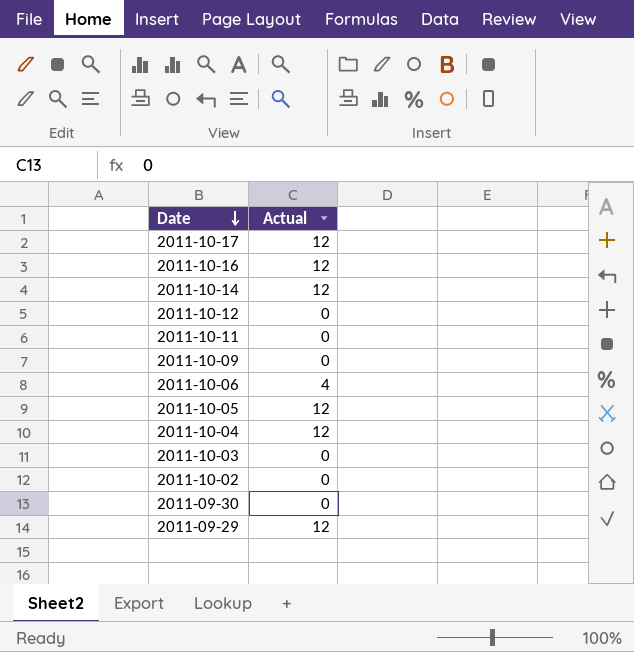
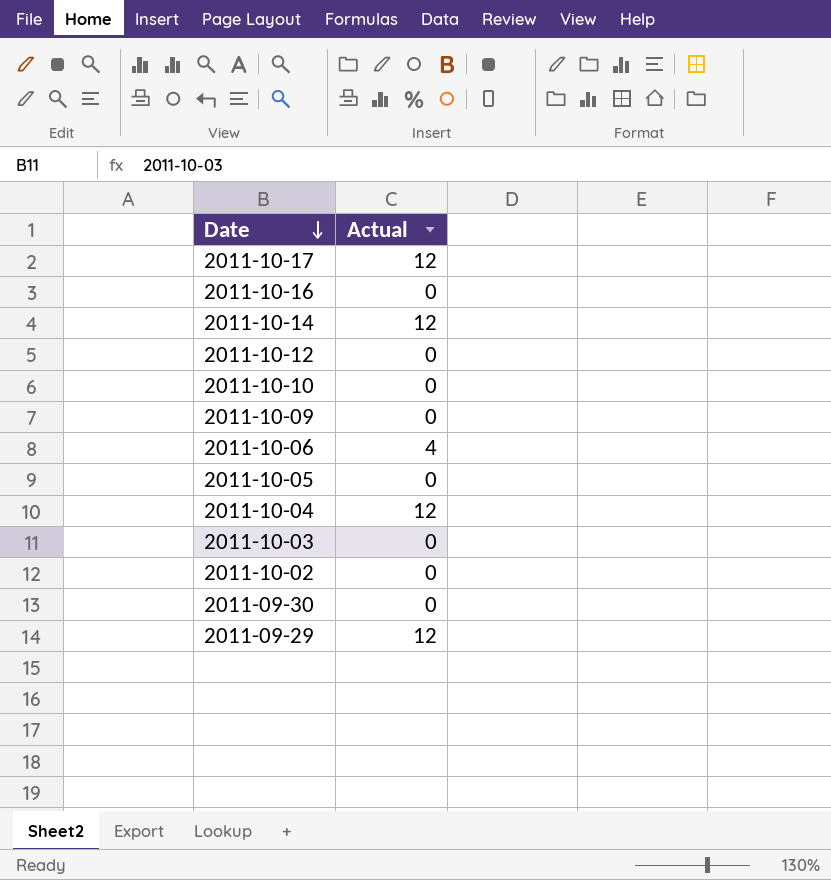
row 2011-10-11: 0 -> none
2011-10-16 | Actual: 12 -> 0
row 2011-10-10: none -> 0
2011-10-05 | Actual: 12 -> 0

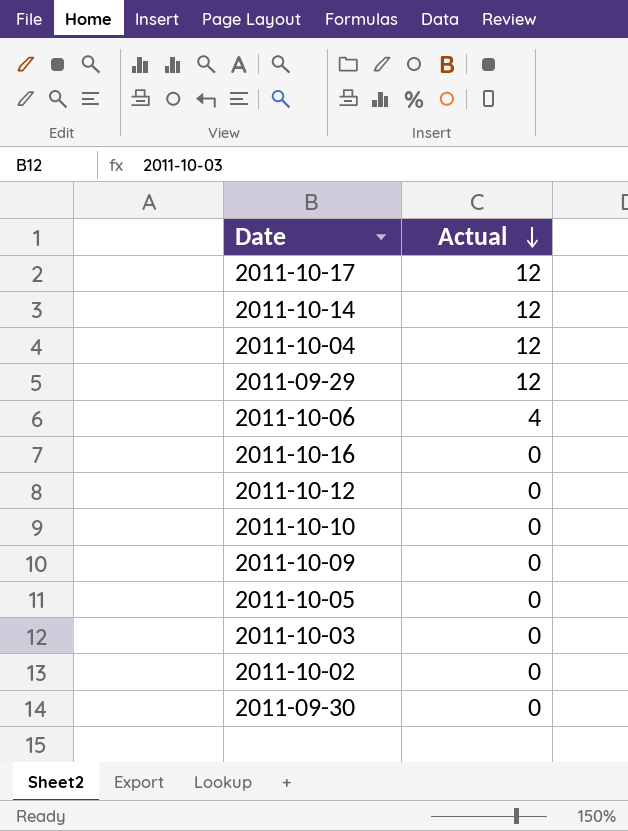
row order: Date descending -> Actual descending

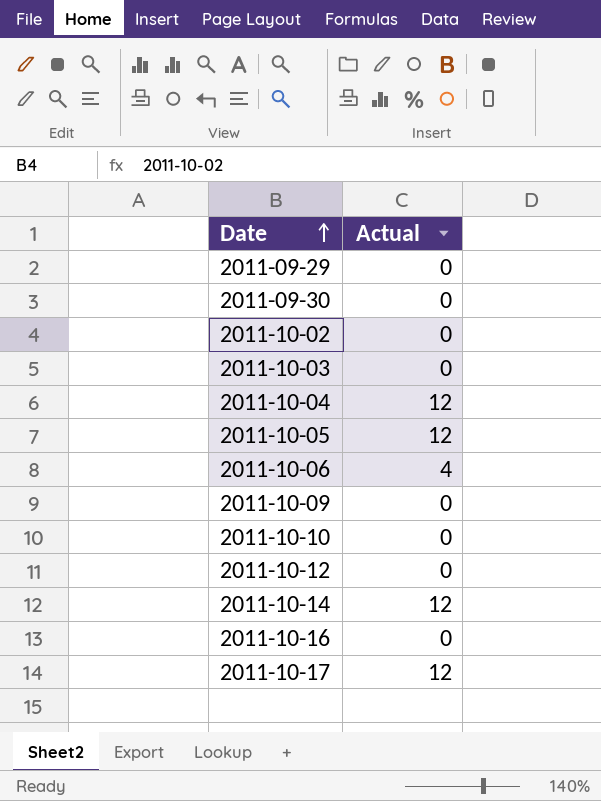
row order: Actual descending -> Date ascending
2011-09-29 | Actual: 12 -> 0
2011-10-05 | Actual: 0 -> 12

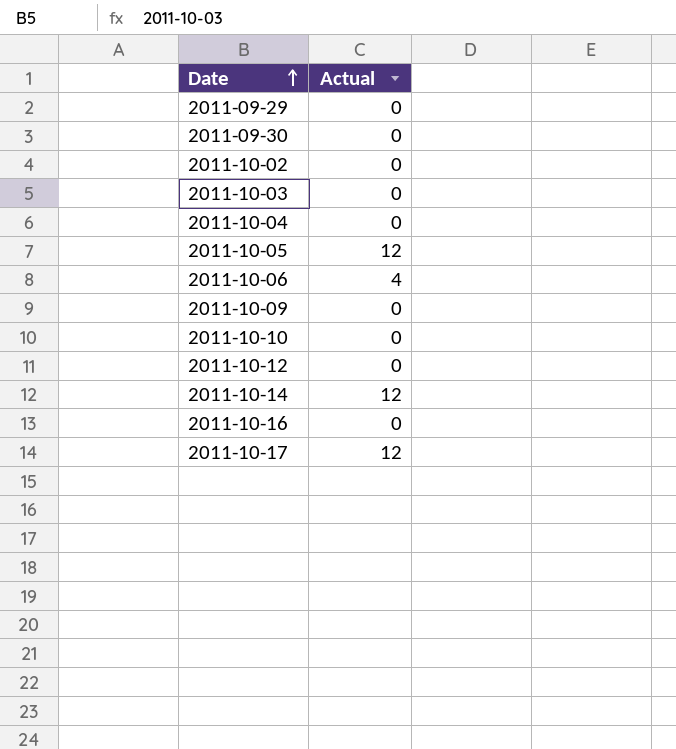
2011-10-04 | Actual: 12 -> 0

